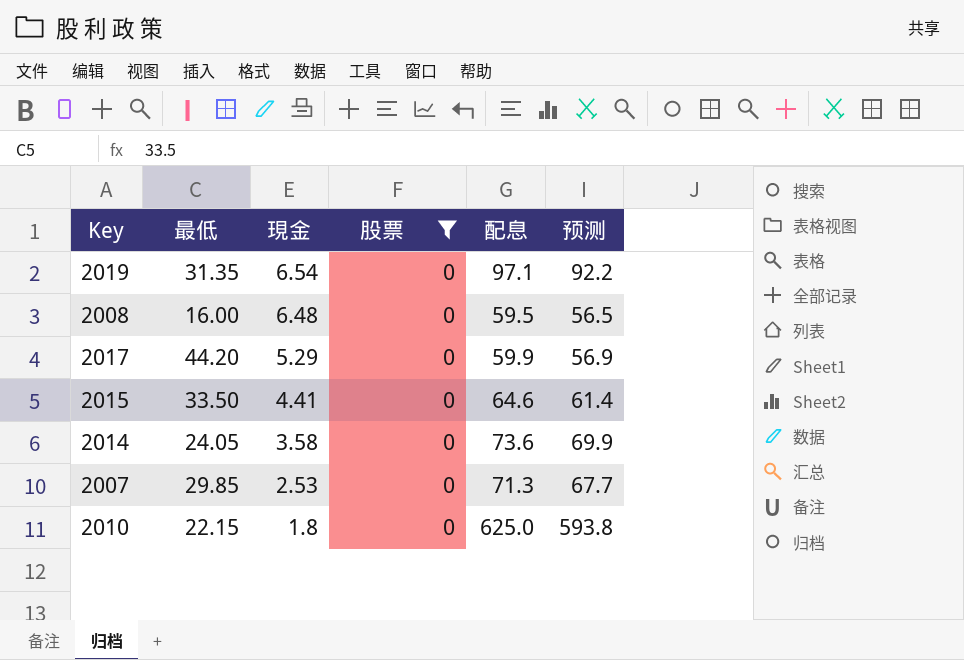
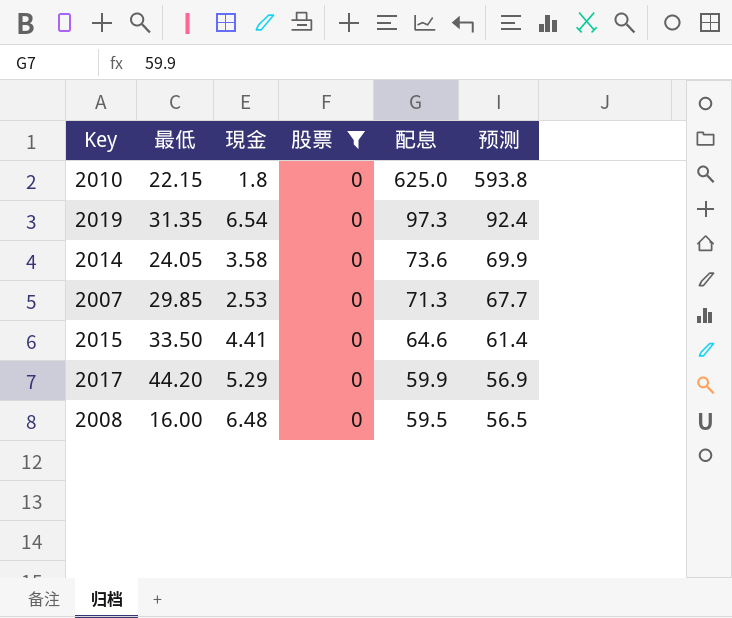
row order: 現金 descending -> 配息 descending
2019 | 配息: 97.1 -> 97.3
2019 | 预测: 92.2 -> 92.4

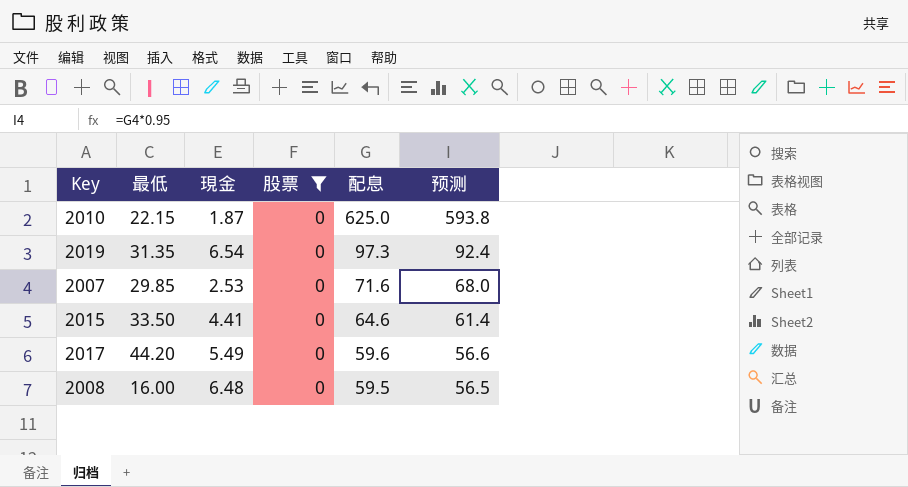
row 2014: 24.05 | 3.58 | 0 | 73.6 | 69.9 -> none
2010 | 現金: 1.8 -> 1.87
2007 | 配息: 71.3 -> 71.6
2007 | 预测: 67.7 -> 68.0
2017 | 現金: 5.29 -> 5.49
2017 | 配息: 59.9 -> 59.6
2017 | 预测: 56.9 -> 56.6

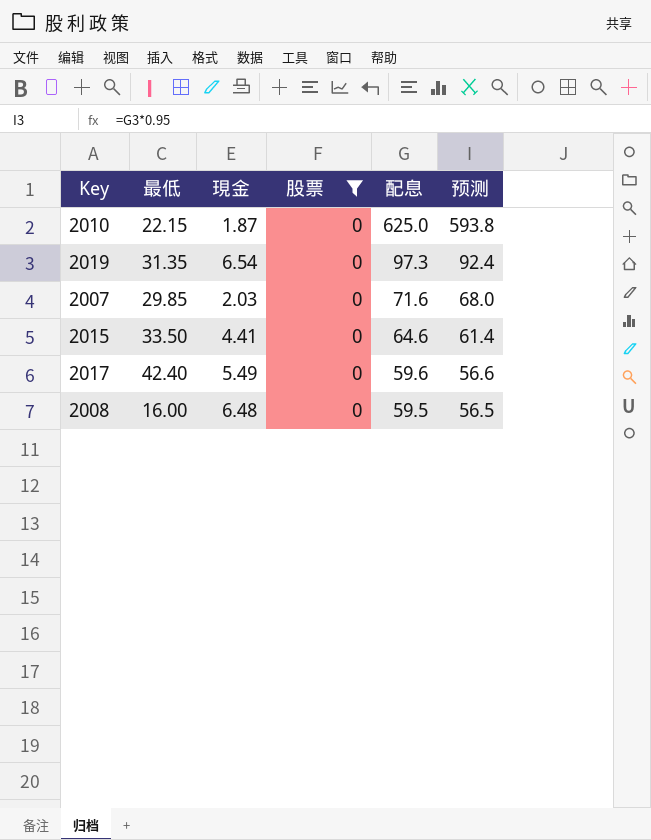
2007 | 現金: 2.53 -> 2.03
2017 | 最低: 44.20 -> 42.40

